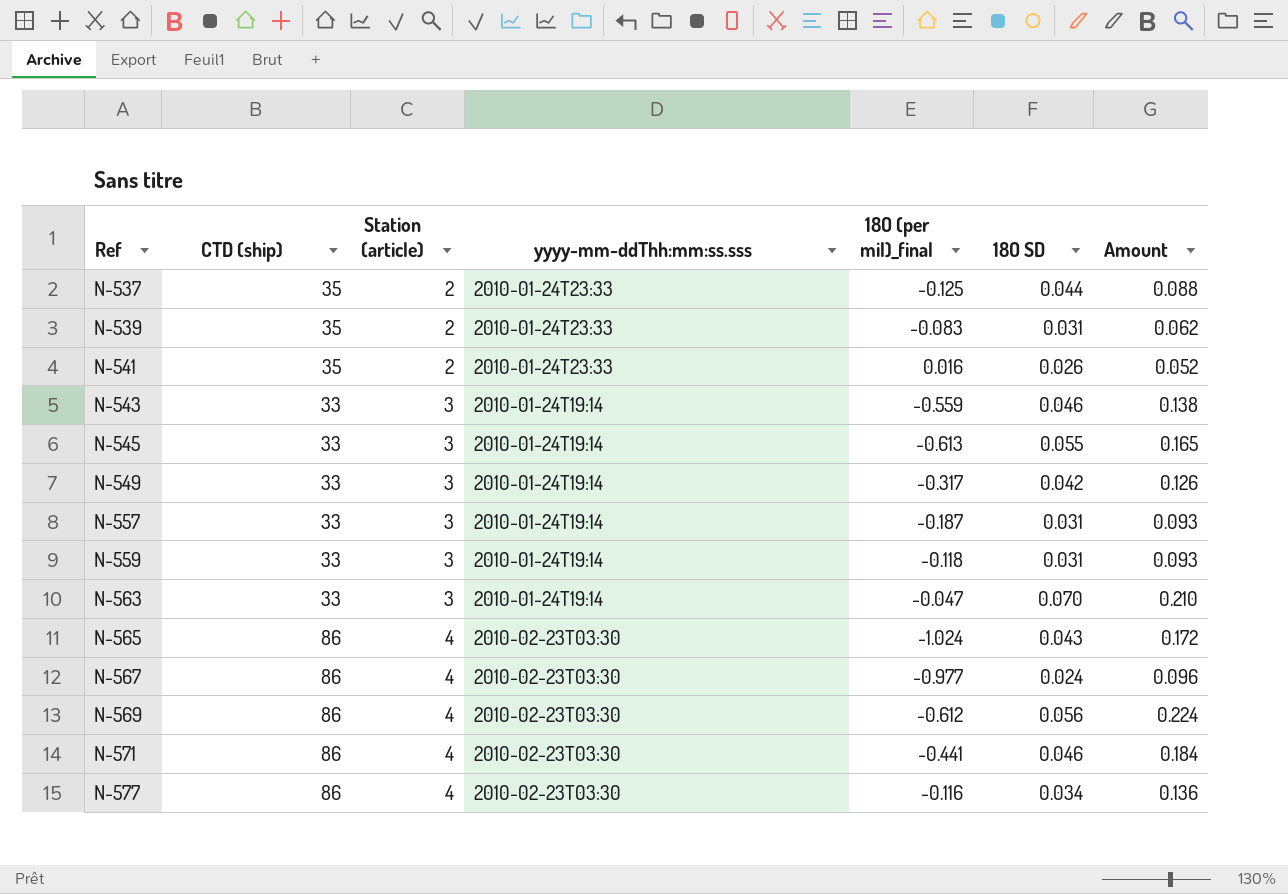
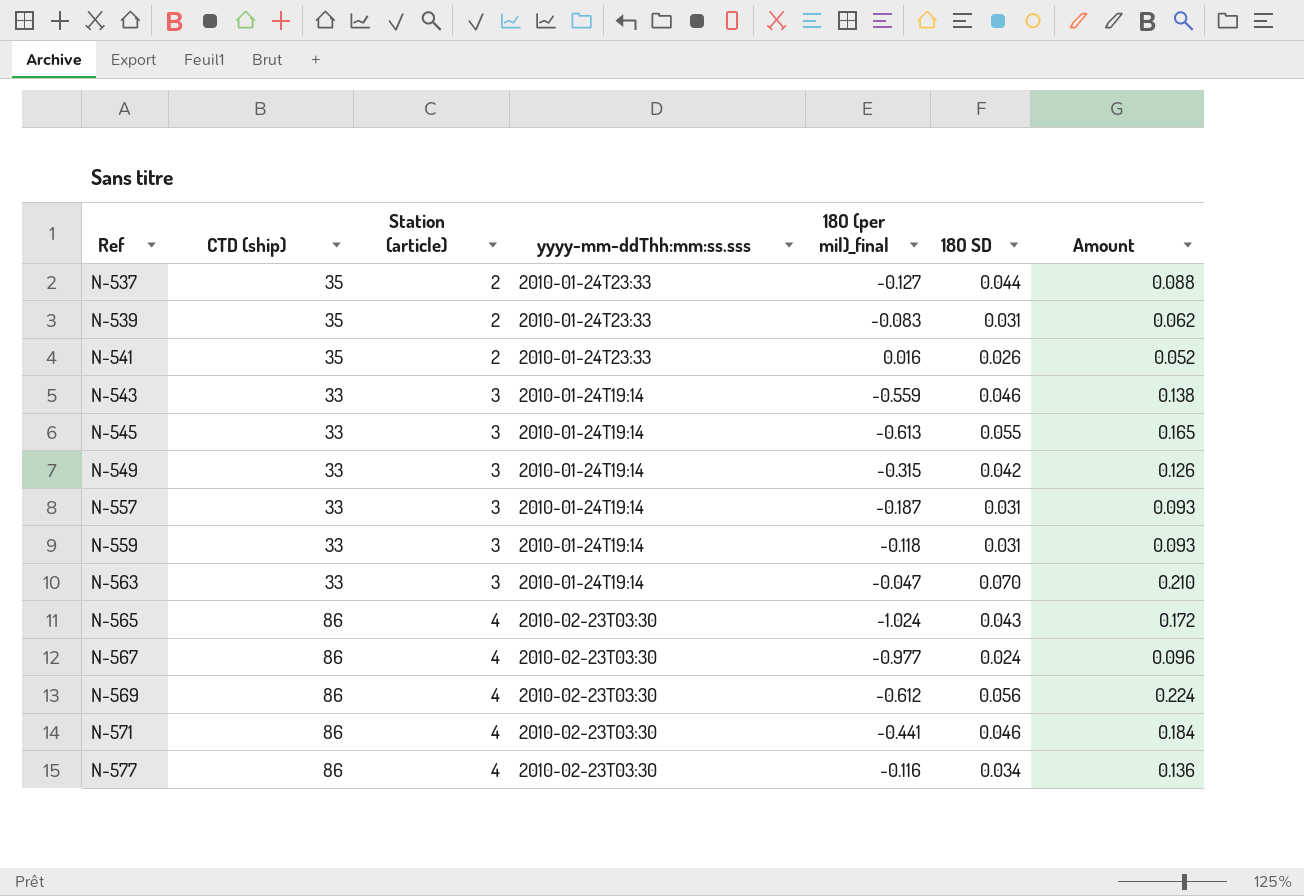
N-537 | 18O (per mil)_final: -0.125 -> -0.127
N-549 | 18O (per mil)_final: -0.317 -> -0.315

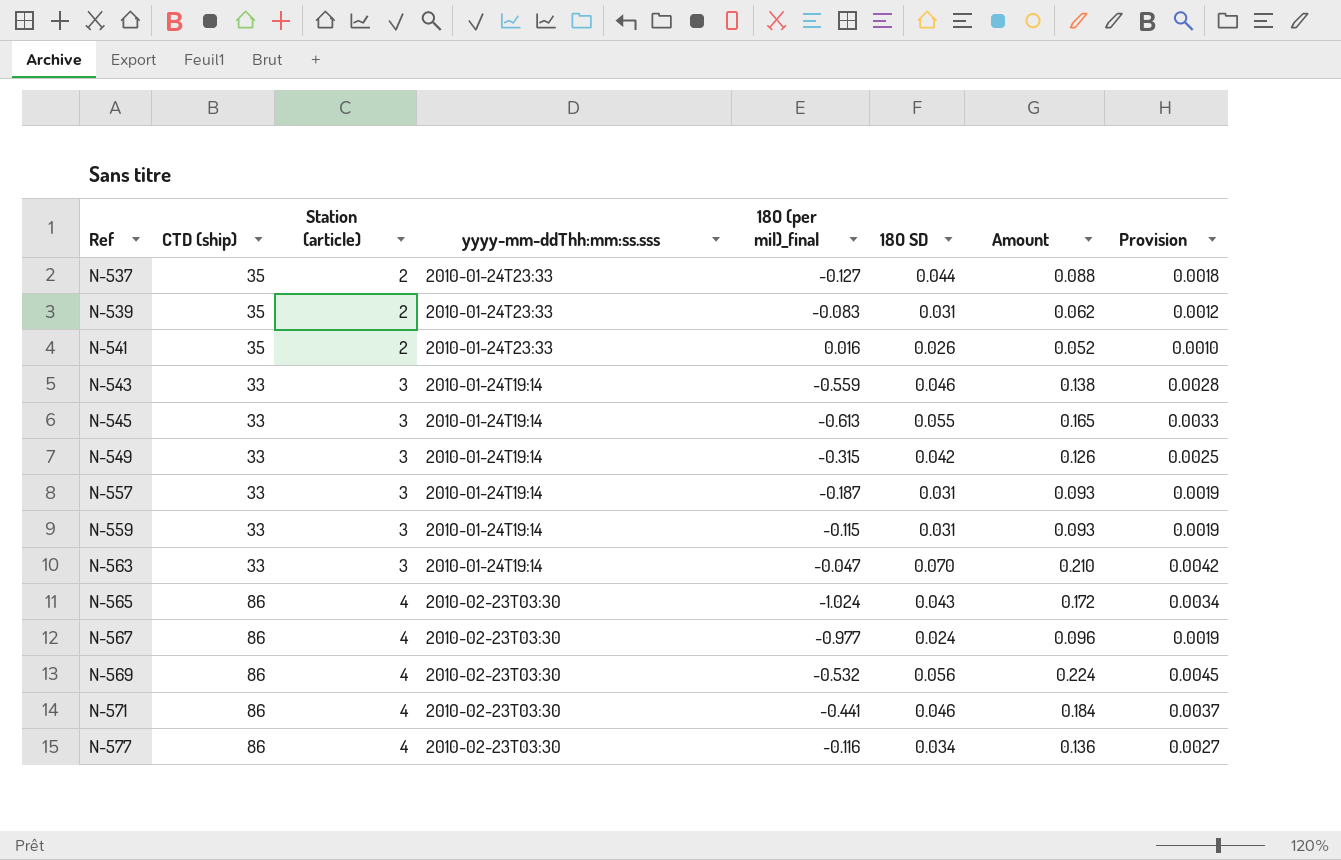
column Provision | formula: none -> [Amount] * 0.02
N-559 | 18O (per mil)_final: -0.118 -> -0.115
N-569 | 18O (per mil)_final: -0.612 -> -0.532

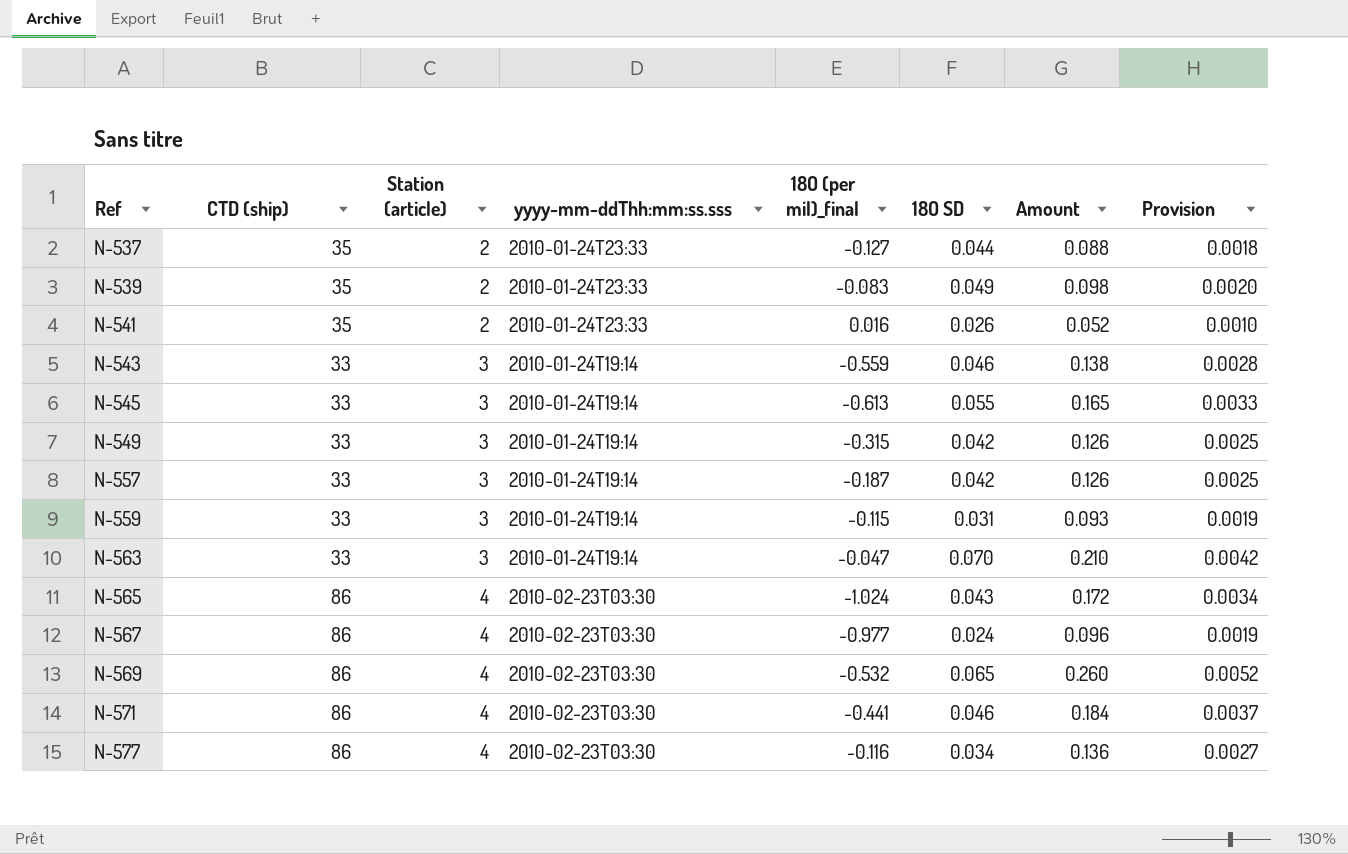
N-539 | 18O SD: 0.031 -> 0.049
N-539 | Amount: 0.062 -> 0.098
N-539 | Provision: 0.0012 -> 0.0020
N-557 | 18O SD: 0.031 -> 0.042
N-557 | Amount: 0.093 -> 0.126
N-557 | Provision: 0.0019 -> 0.0025
N-569 | 18O SD: 0.056 -> 0.065
N-569 | Amount: 0.224 -> 0.260
N-569 | Provision: 0.0045 -> 0.0052

